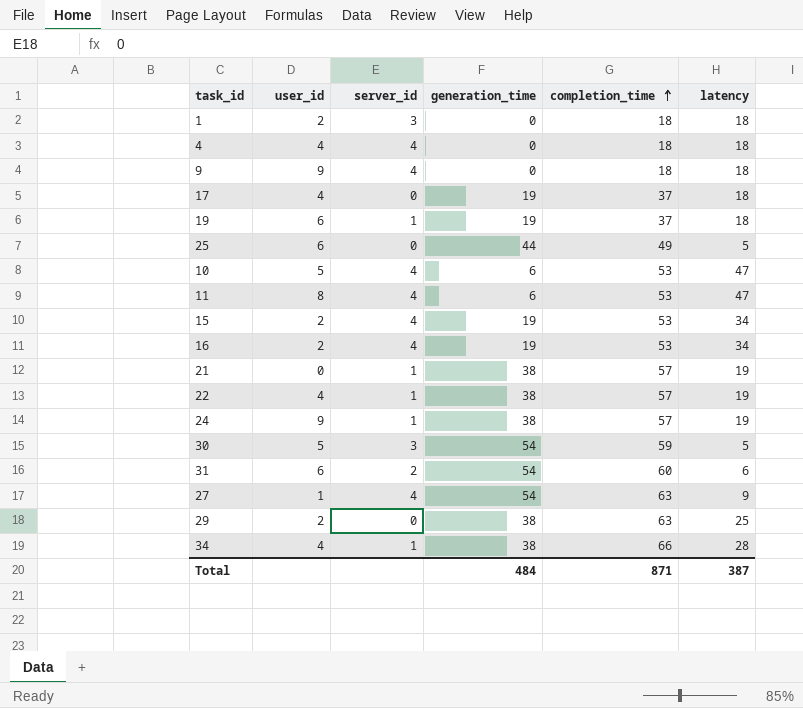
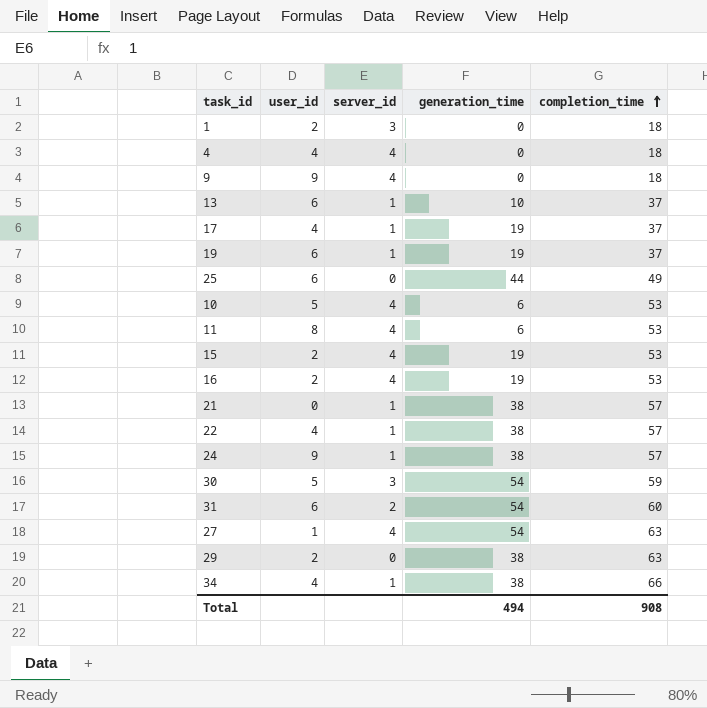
column latency | formula: [completion_time] - [generation_time] -> none
row 13: none -> 6 | 1 | 10 | 37
17 | server_id: 0 -> 1
Total | generation_time: 484 -> 494
Total | completion_time: 871 -> 908

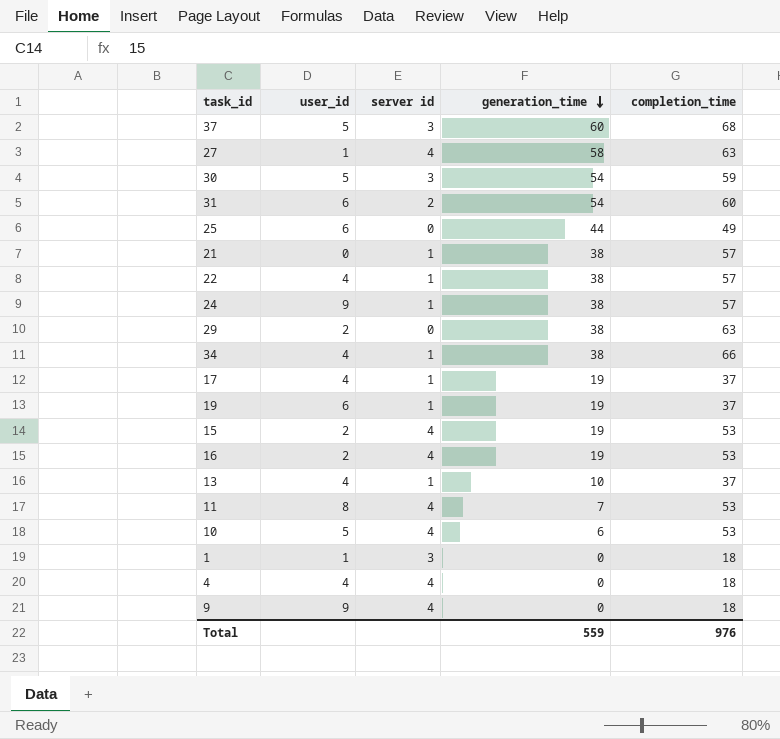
row order: completion_time ascending -> generation_time descending
column name: server_id -> server id
row 37: none -> 5 | 3 | 60 | 68
27 | generation_time: 54 -> 58
13 | user_id: 6 -> 4
11 | generation_time: 6 -> 7
1 | user_id: 2 -> 1
Total | generation_time: 494 -> 559
Total | completion_time: 908 -> 976

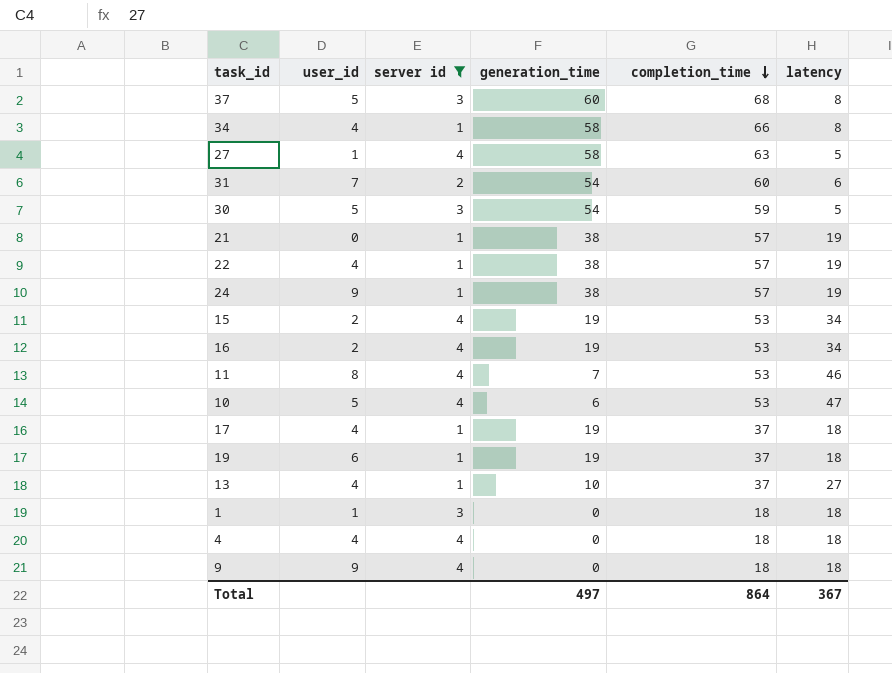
filter: none -> server id != 0
row order: generation_time descending -> completion_time descending
column latency | formula: none -> [completion_time] - [generation_time]
34 | generation_time: 38 -> 58
31 | user_id: 6 -> 7
Total | generation_time: 559 -> 497
Total | completion_time: 976 -> 864

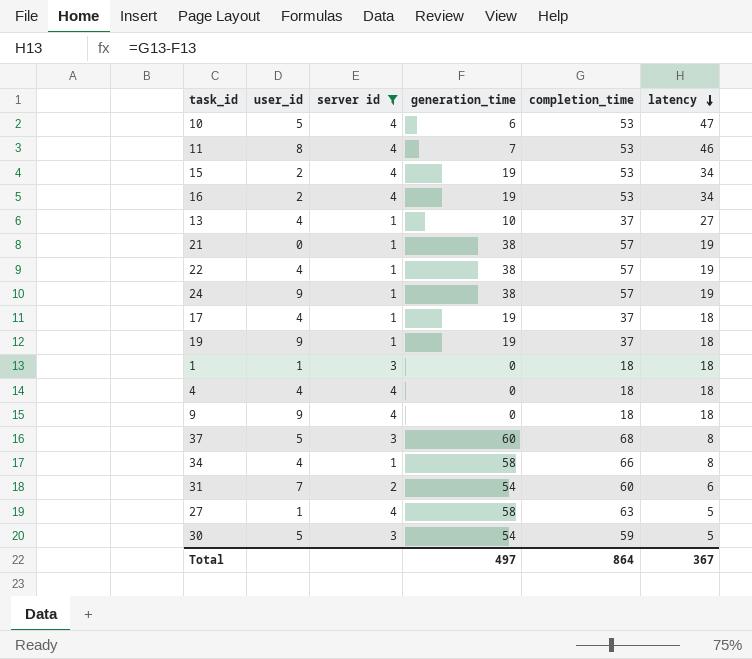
row order: completion_time descending -> latency descending
19 | user_id: 6 -> 9

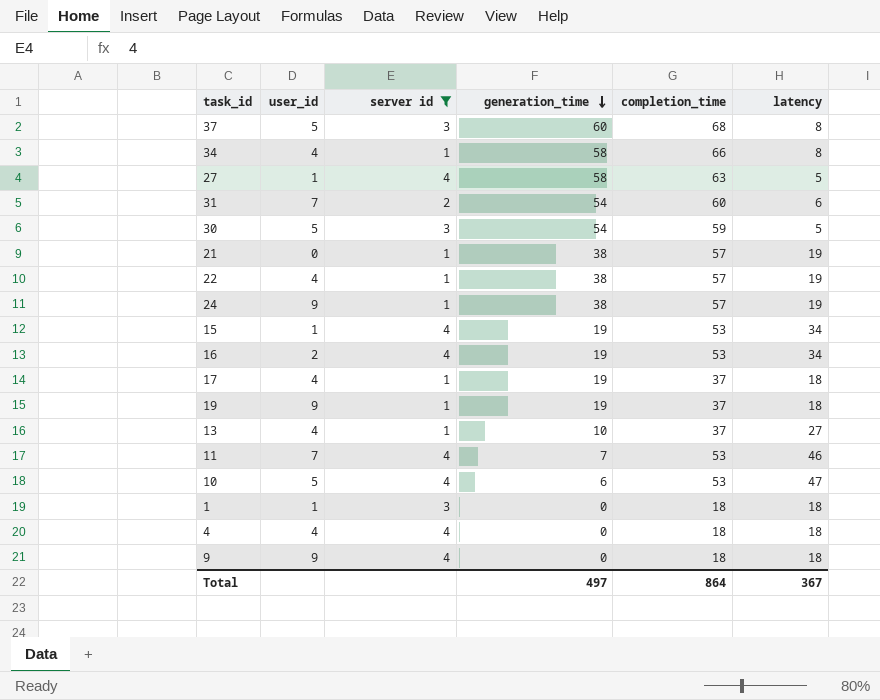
row order: latency descending -> generation_time descending
15 | user_id: 2 -> 1
11 | user_id: 8 -> 7

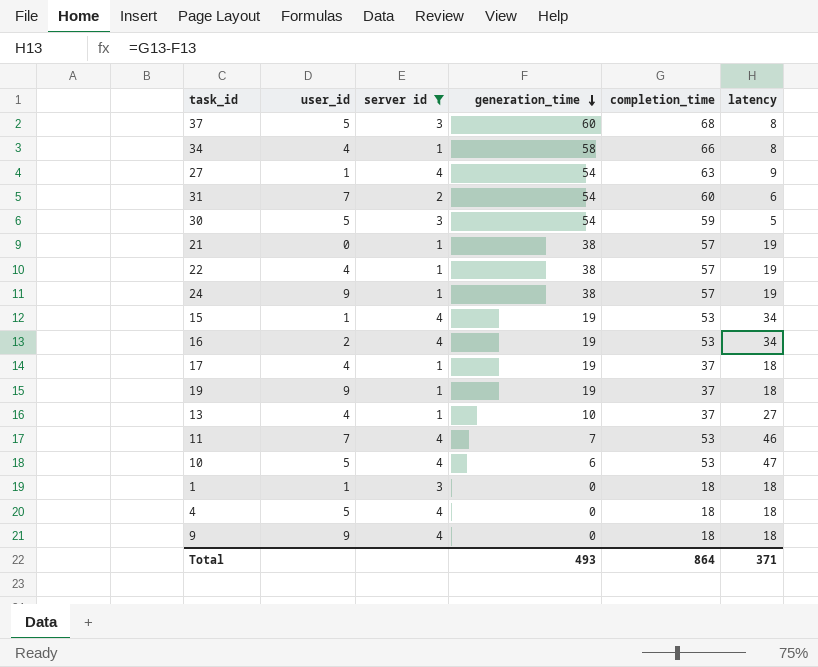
27 | generation_time: 58 -> 54
27 | latency: 5 -> 9
4 | user_id: 4 -> 5
Total | generation_time: 497 -> 493
Total | latency: 367 -> 371

